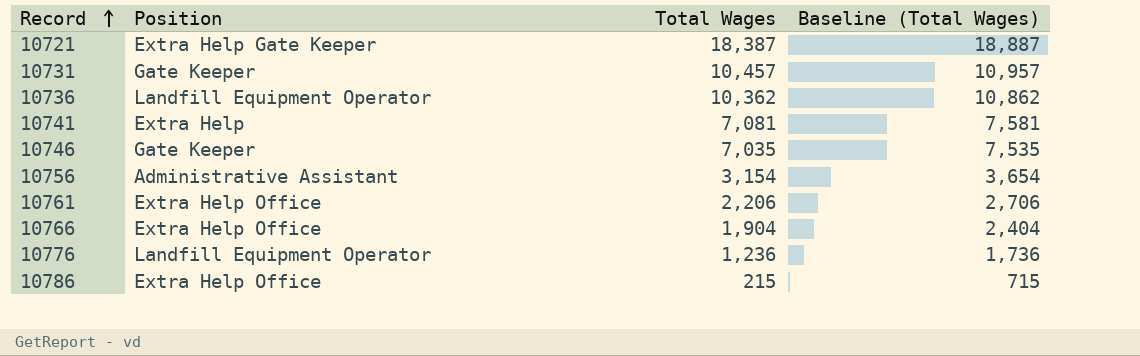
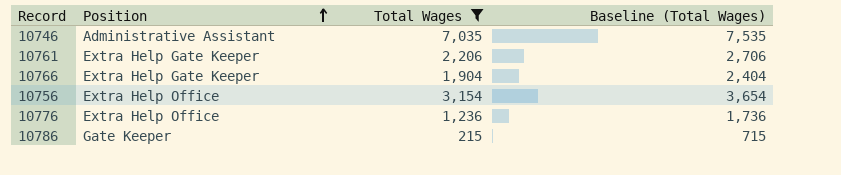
filter: none -> Total Wages <= 7,035
row order: Record ascending -> Position ascending
10746 | Position: Gate Keeper -> Administrative Assistant
10761 | Position: Extra Help Office -> Extra Help Gate Keeper
10766 | Position: Extra Help Office -> Extra Help Gate Keeper
10756 | Position: Administrative Assistant -> Extra Help Office
10776 | Position: Landfill Equipment Operator -> Extra Help Office
10786 | Position: Extra Help Office -> Gate Keeper

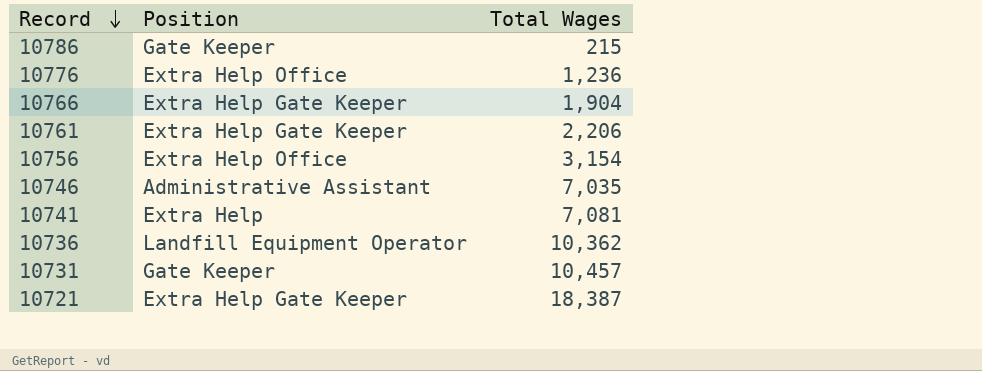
filter: Total Wages <= 7,035 -> none
row order: Position ascending -> Record descending
column Baseline (Total Wages) | formula: [Total Wages] + 500 -> none

